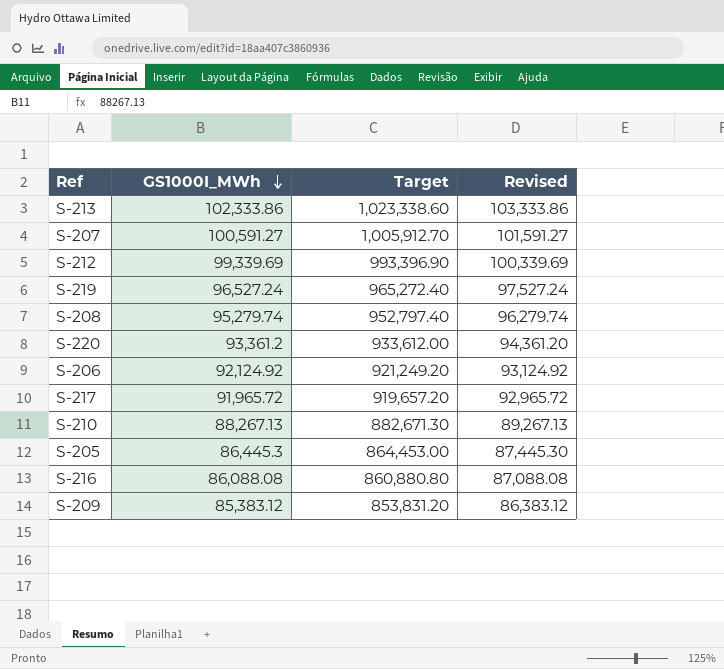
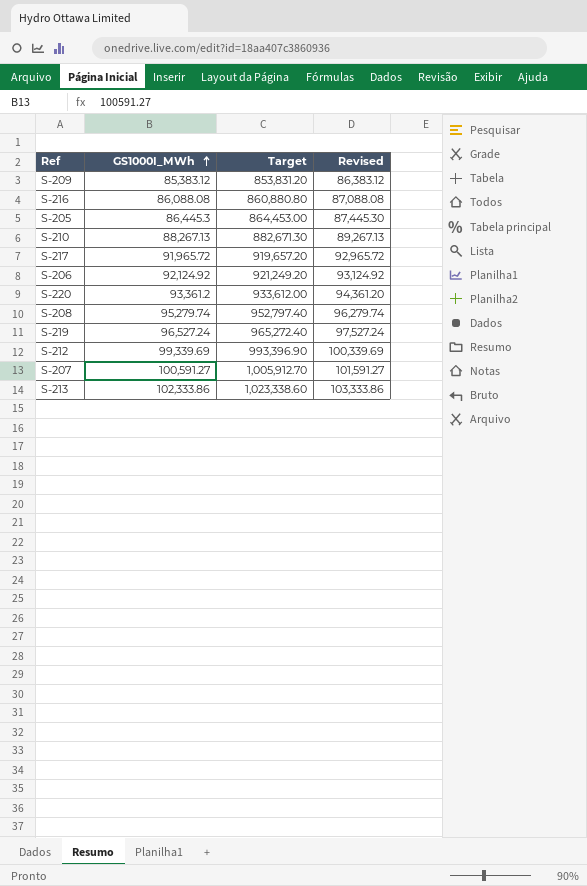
row order: GS1000I_MWh descending -> GS1000I_MWh ascending

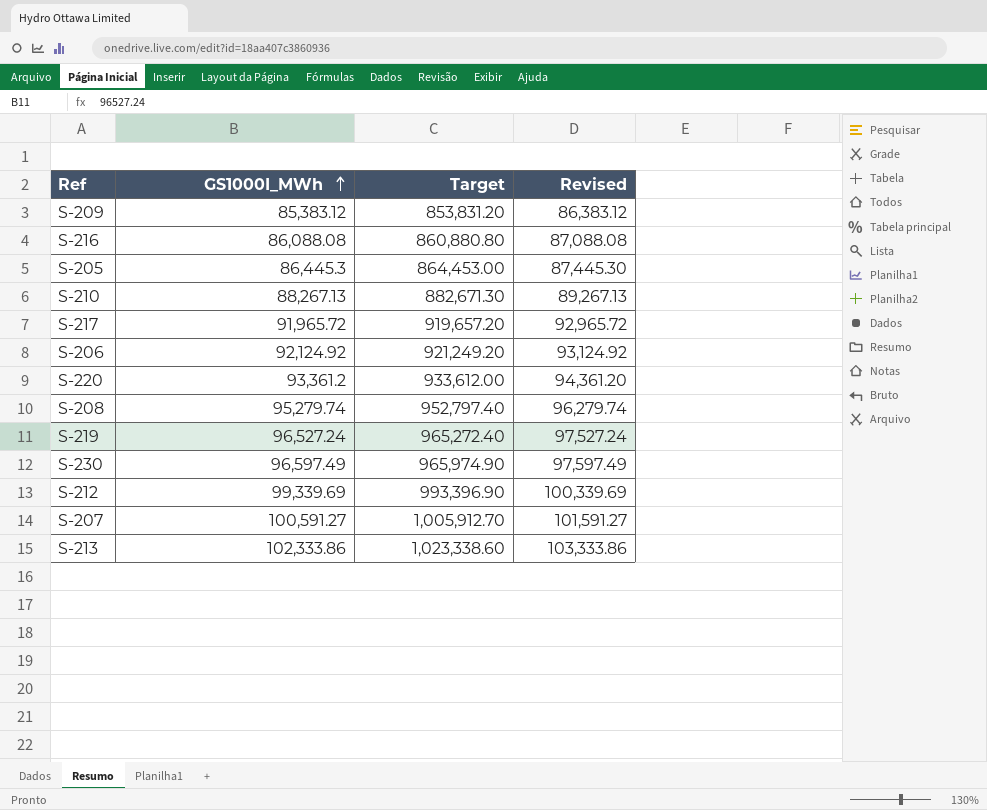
row S-230: none -> 96,597.49 | 965,974.90 | 97,597.49

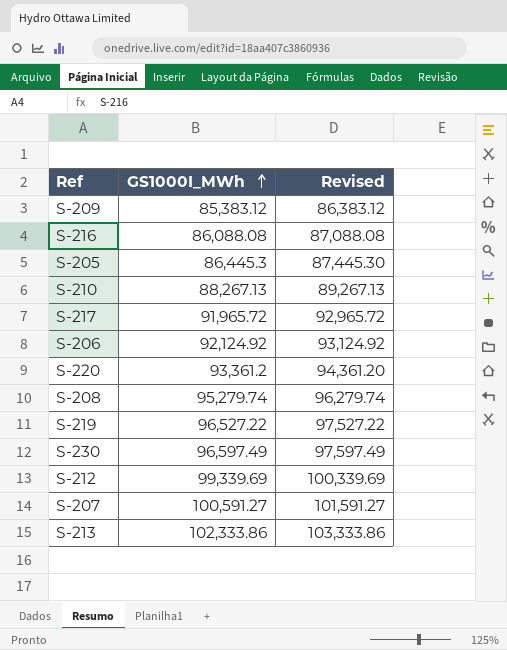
column Target | formula: [GS1000I_MWh] * 10 -> none
S-219 | GS1000I_MWh: 96,527.24 -> 96,527.22
S-219 | Revised: 97,527.24 -> 97,527.22

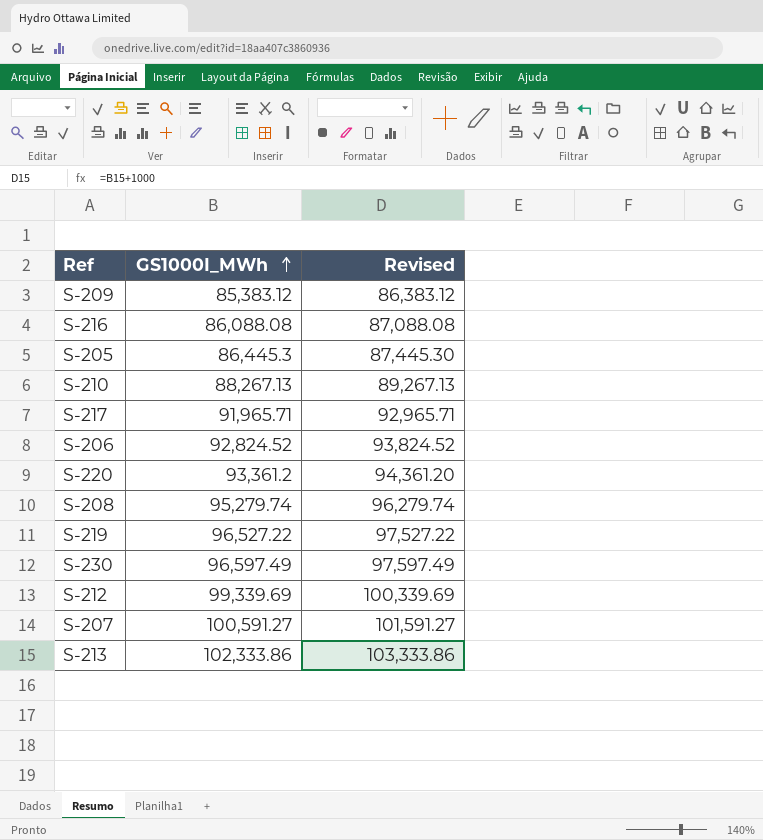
S-217 | GS1000I_MWh: 91,965.72 -> 91,965.71
S-217 | Revised: 92,965.72 -> 92,965.71
S-206 | GS1000I_MWh: 92,124.92 -> 92,824.52
S-206 | Revised: 93,124.92 -> 93,824.52

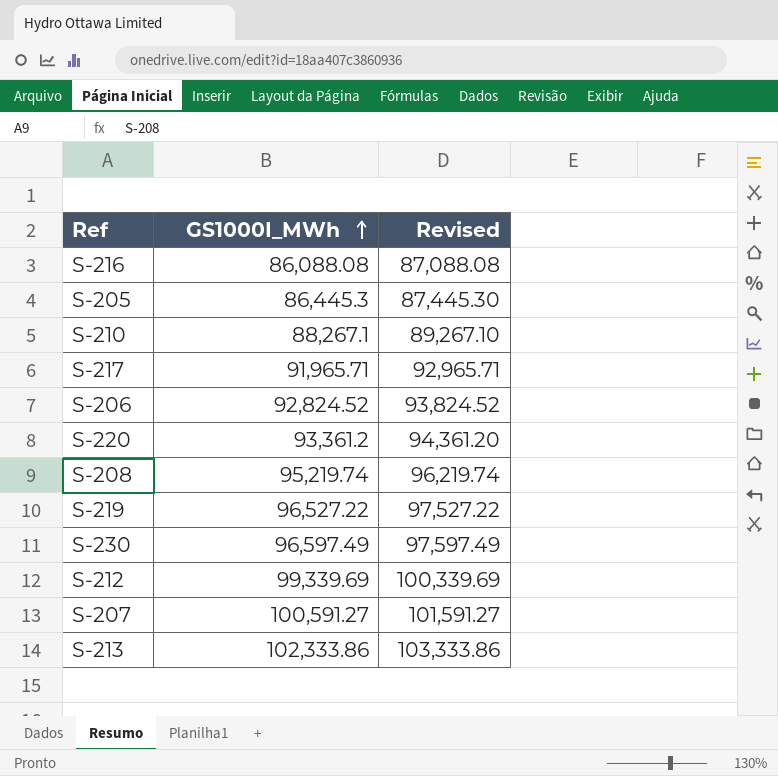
row S-209: 85,383.12 | 86,383.12 -> none
S-210 | GS1000I_MWh: 88,267.13 -> 88,267.1
S-210 | Revised: 89,267.13 -> 89,267.10
S-208 | GS1000I_MWh: 95,279.74 -> 95,219.74
S-208 | Revised: 96,279.74 -> 96,219.74

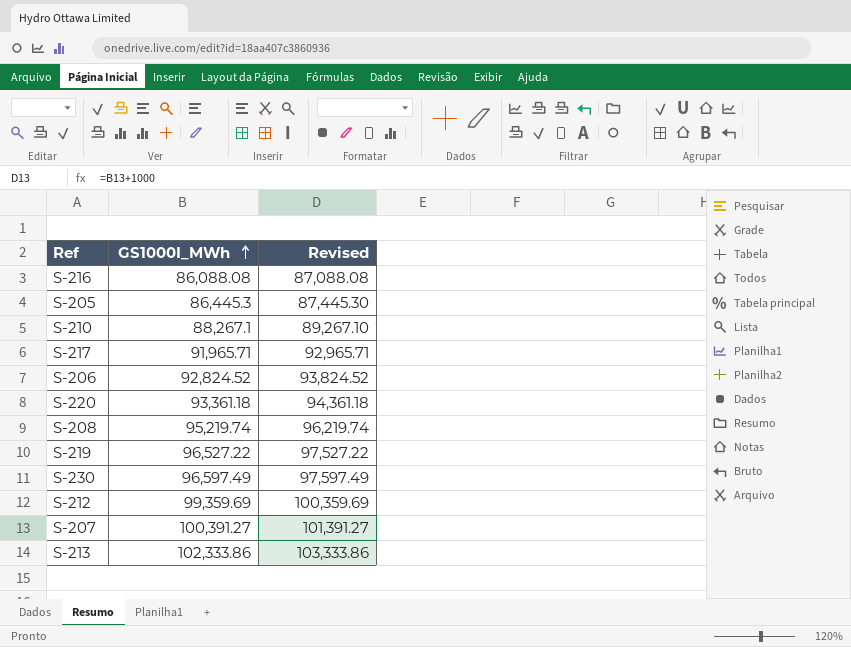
S-220 | GS1000I_MWh: 93,361.2 -> 93,361.18
S-220 | Revised: 94,361.20 -> 94,361.18
S-212 | GS1000I_MWh: 99,339.69 -> 99,359.69
S-212 | Revised: 100,339.69 -> 100,359.69
S-207 | GS1000I_MWh: 100,591.27 -> 100,391.27
S-207 | Revised: 101,591.27 -> 101,391.27

